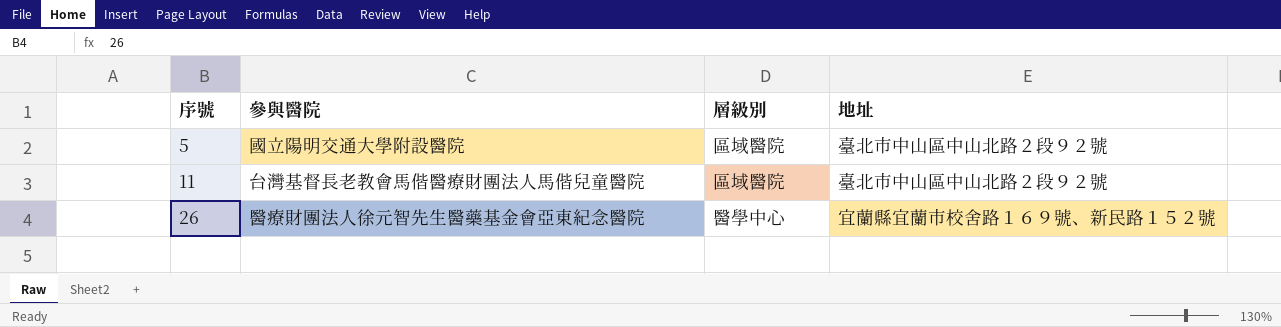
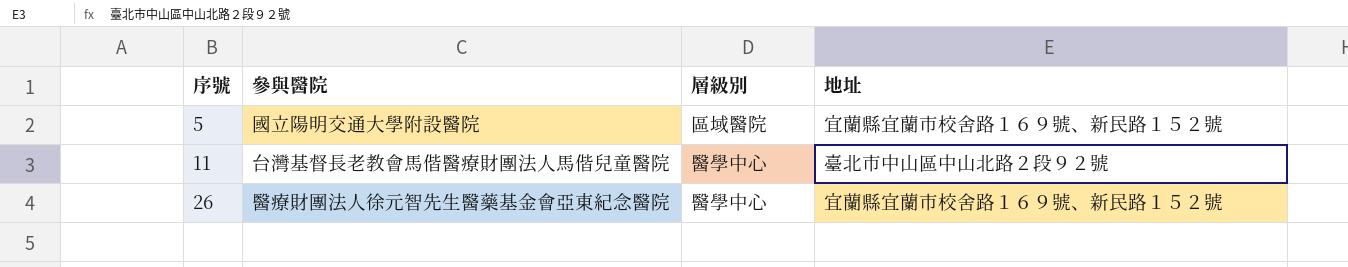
5 | 地址: 臺北市中山區中山北路２段９２號 -> 宜蘭縣宜蘭市校舍路１６９號、新民路１５２號
11 | 層級別: 區域醫院 -> 醫學中心

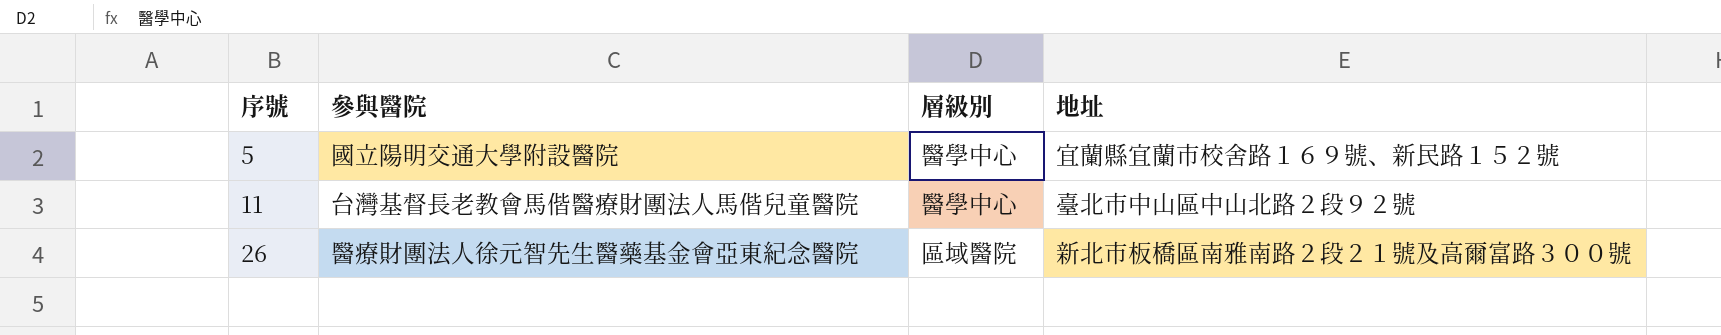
5 | 層級別: 區域醫院 -> 醫學中心
26 | 層級別: 醫學中心 -> 區域醫院
26 | 地址: 宜蘭縣宜蘭市校舍路１６９號、新民路１５２號 -> 新北市板橋區南雅南路２段２１號及高爾富路３００號

